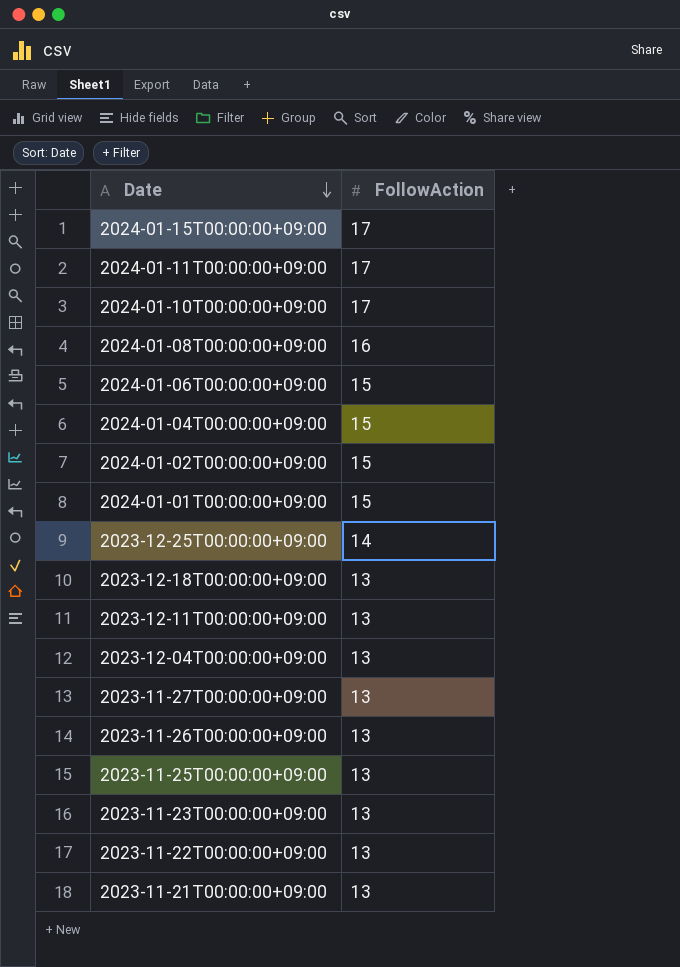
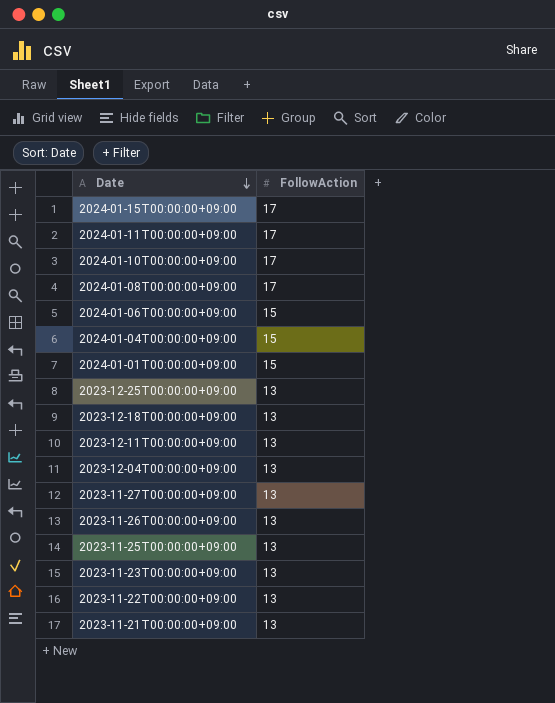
row 2024-01-02T00:00:00+09:00: 15 -> none
2024-01-08T00:00:00+09:00 | FollowAction: 16 -> 17
2023-12-25T00:00:00+09:00 | FollowAction: 14 -> 13

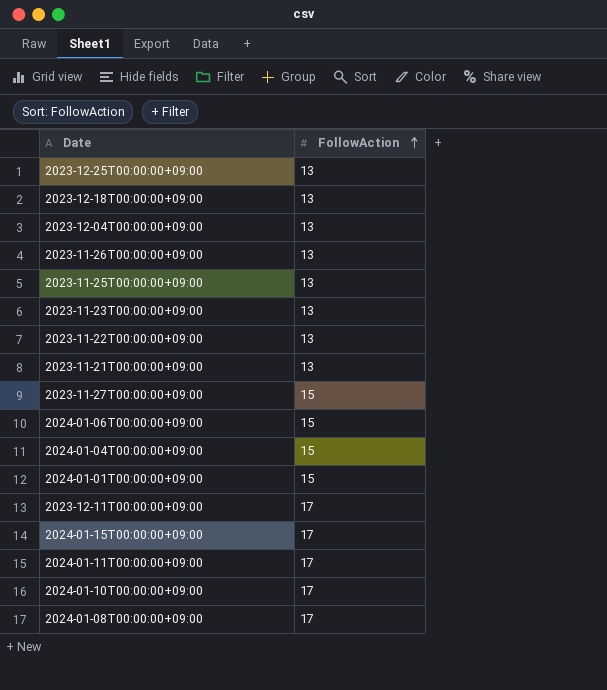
row order: Date descending -> FollowAction ascending
2023-11-27T00:00:00+09:00 | FollowAction: 13 -> 15
2023-12-11T00:00:00+09:00 | FollowAction: 13 -> 17

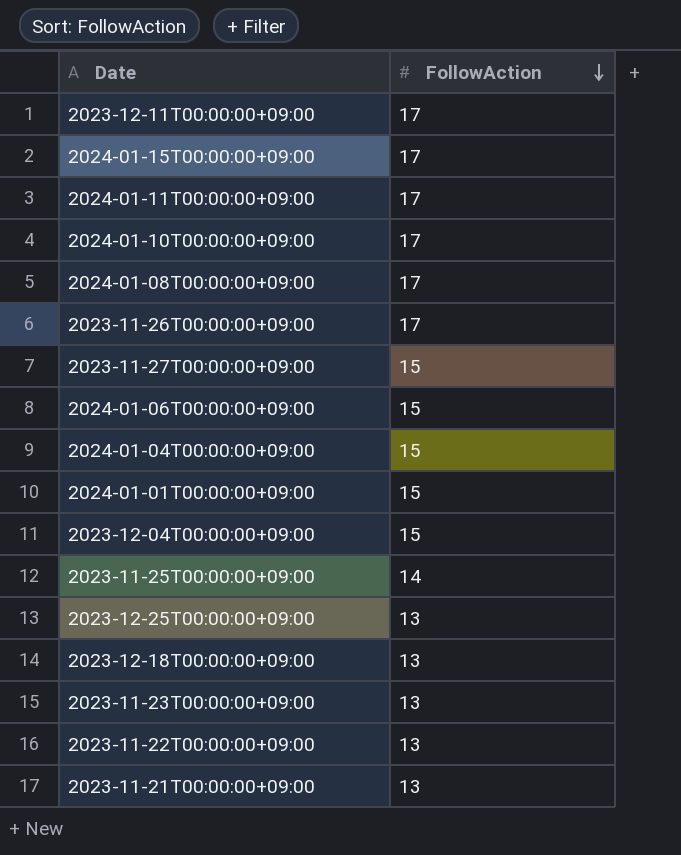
row order: FollowAction ascending -> FollowAction descending
2023-11-26T00:00:00+09:00 | FollowAction: 13 -> 17
2023-12-04T00:00:00+09:00 | FollowAction: 13 -> 15
2023-11-25T00:00:00+09:00 | FollowAction: 13 -> 14

